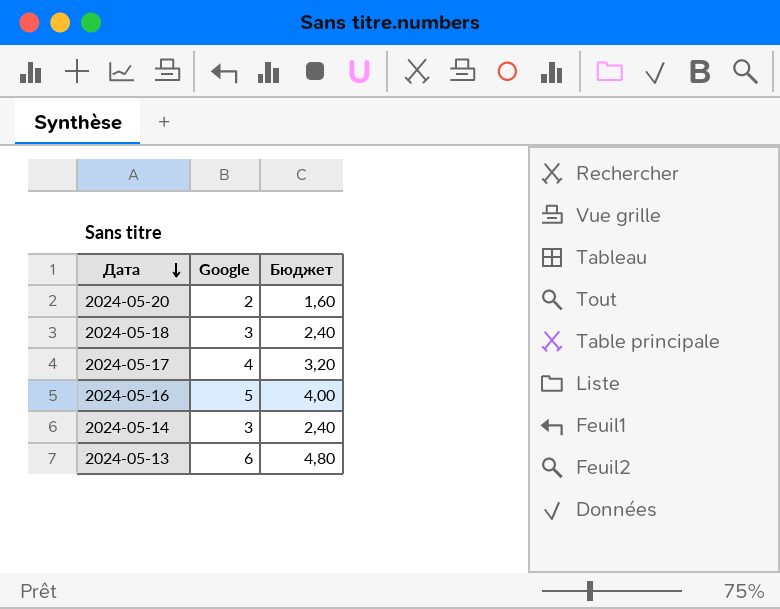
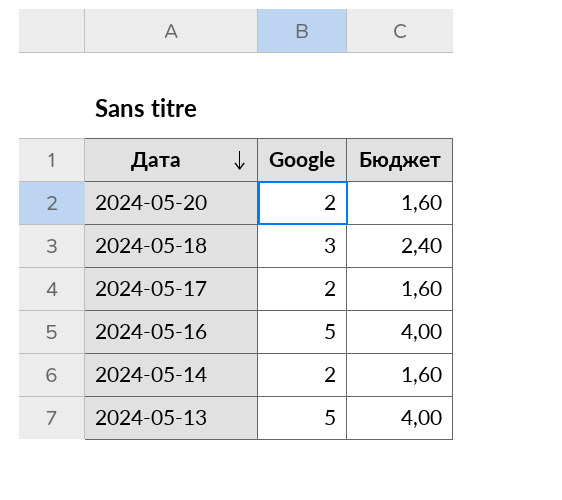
2024-05-17 | Google: 4 -> 2
2024-05-17 | Бюджет: 3,20 -> 1,60
2024-05-14 | Google: 3 -> 2
2024-05-14 | Бюджет: 2,40 -> 1,60
2024-05-13 | Google: 6 -> 5
2024-05-13 | Бюджет: 4,80 -> 4,00

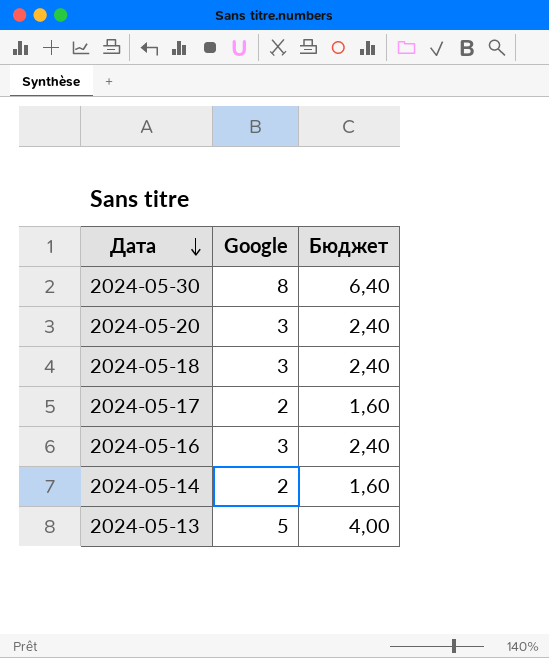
row 2024-05-30: none -> 8 | 6,40
2024-05-20 | Google: 2 -> 3
2024-05-20 | Бюджет: 1,60 -> 2,40
2024-05-16 | Google: 5 -> 3
2024-05-16 | Бюджет: 4,00 -> 2,40

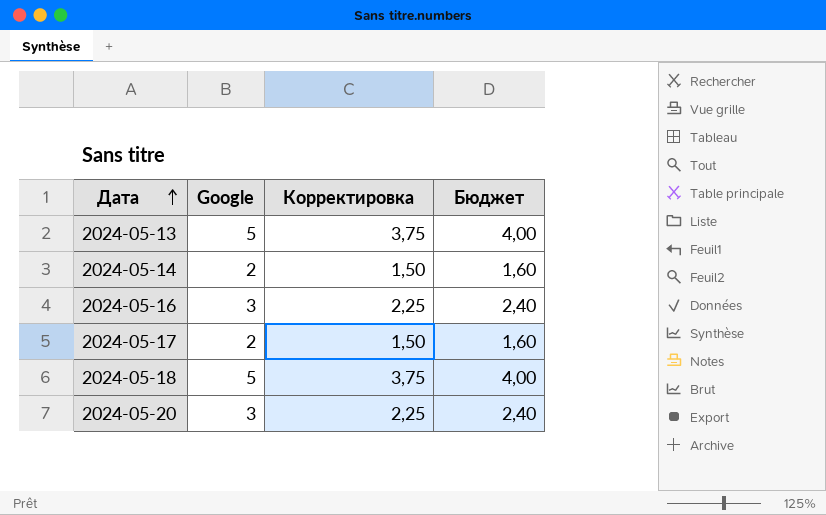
row order: Дата descending -> Дата ascending
column Корректировка | formula: none -> [Google] * 0,75
row 2024-05-30: 8 | 6,40 -> none
2024-05-18 | Google: 3 -> 5
2024-05-18 | Бюджет: 2,40 -> 4,00

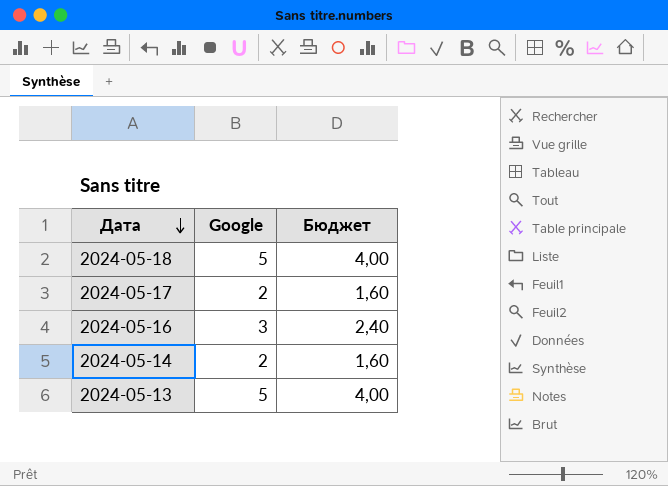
row order: Дата ascending -> Дата descending
column Корректировка | formula: [Google] * 0,75 -> none
row 2024-05-20: 3 | 2,25 | 2,40 -> none

